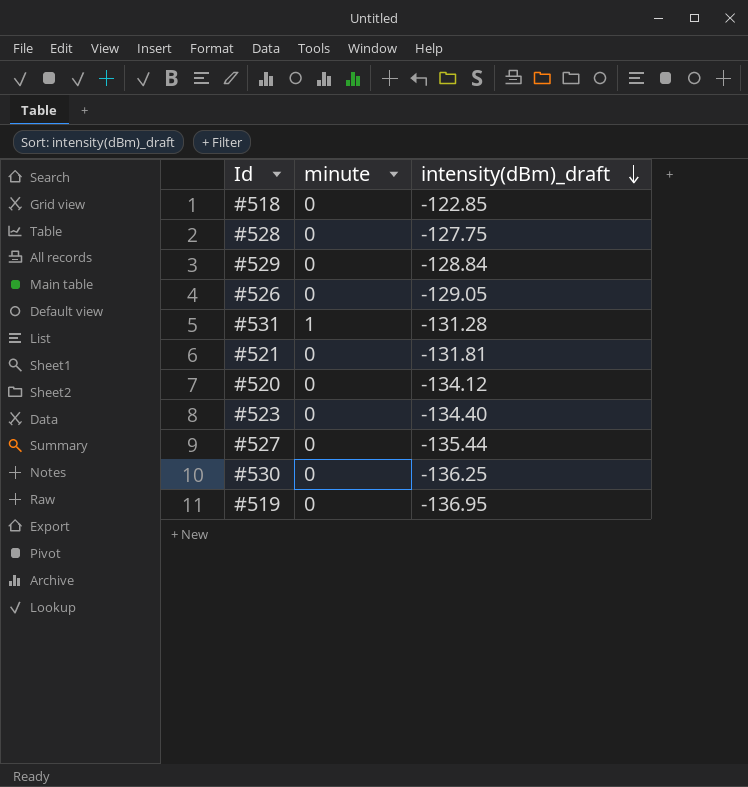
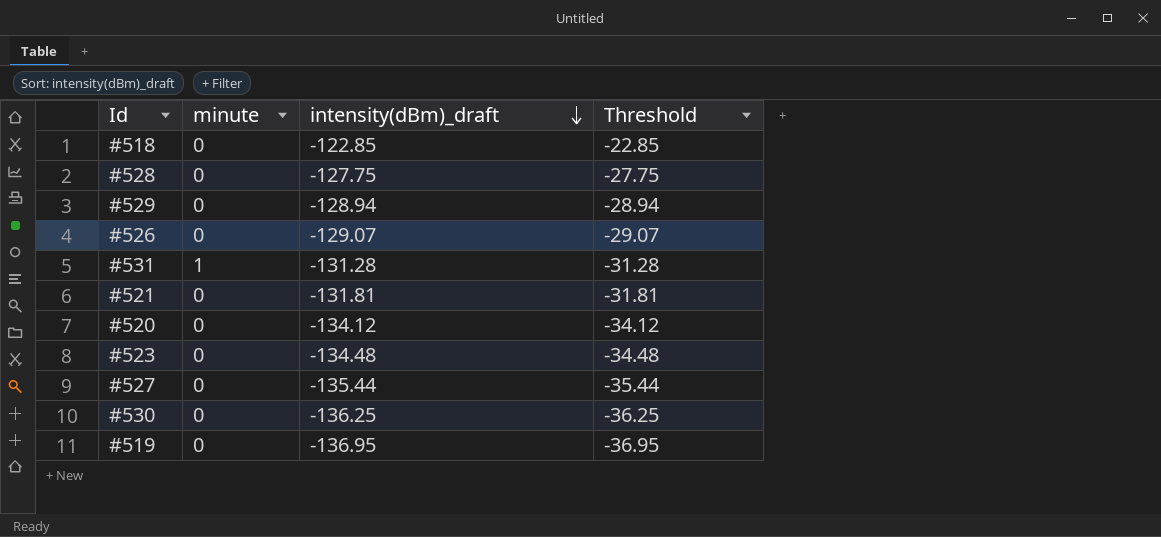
column Threshold | formula: none -> [intensity(dBm)_draft] + 100
#529 | intensity(dBm)_draft: -128.84 -> -128.94
#526 | intensity(dBm)_draft: -129.05 -> -129.07
#523 | intensity(dBm)_draft: -134.40 -> -134.48

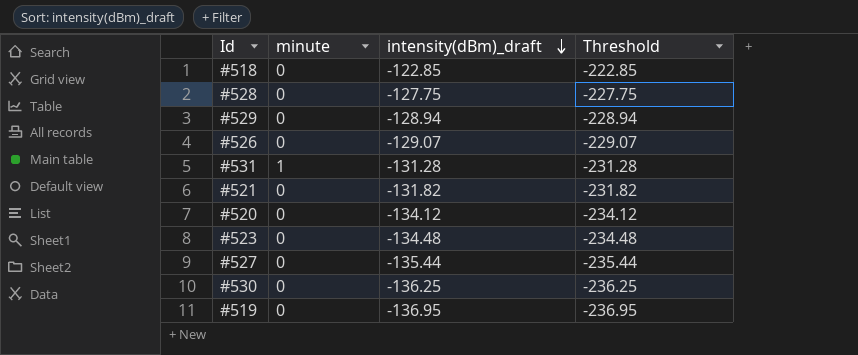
column Threshold | formula: [intensity(dBm)_draft] + 100 -> [intensity(dBm)_draft] - 100
#521 | intensity(dBm)_draft: -131.81 -> -131.82

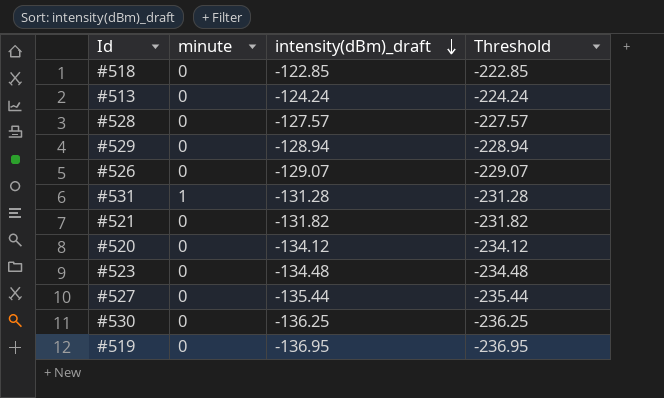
row #513: none -> 0 | -124.24 | -224.24
#528 | intensity(dBm)_draft: -127.75 -> -127.57
#528 | Threshold: -227.75 -> -227.57

